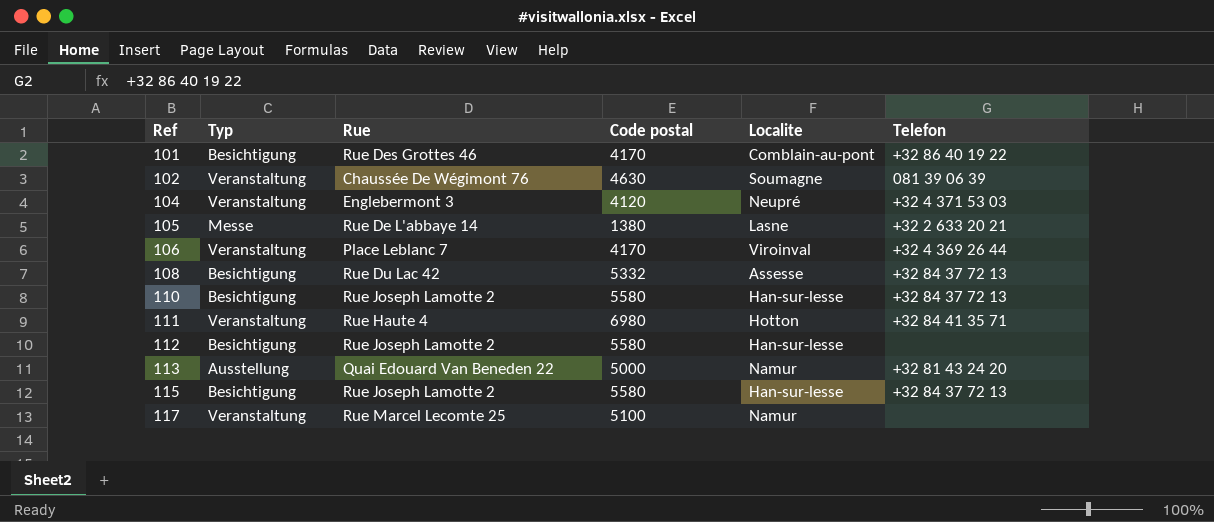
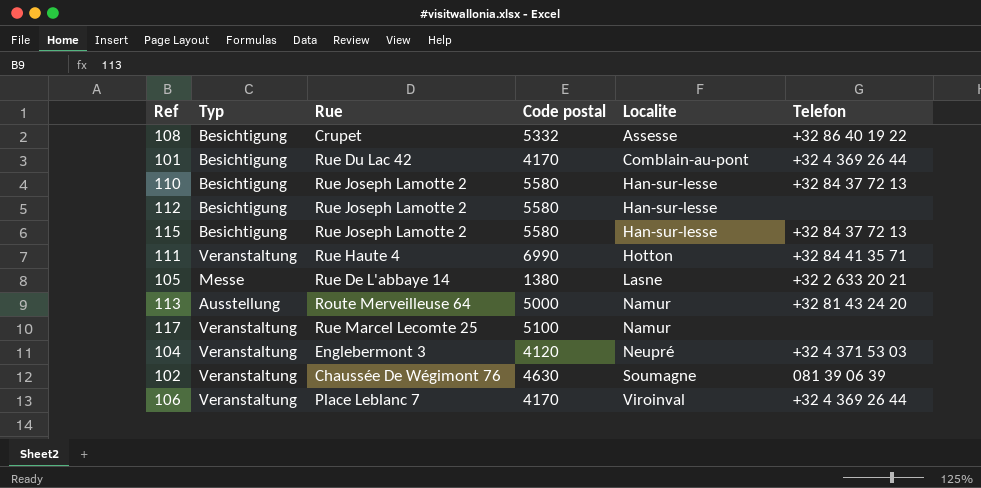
row order: Ref ascending -> Localite ascending
108 | Rue: Rue Du Lac 42 -> Crupet
108 | Telefon: +32 84 37 72 13 -> +32 86 40 19 22
101 | Rue: Rue Des Grottes 46 -> Rue Du Lac 42
101 | Telefon: +32 86 40 19 22 -> +32 4 369 26 44
111 | Code postal: 6980 -> 6990
113 | Rue: Quai Edouard Van Beneden 22 -> Route Merveilleuse 64

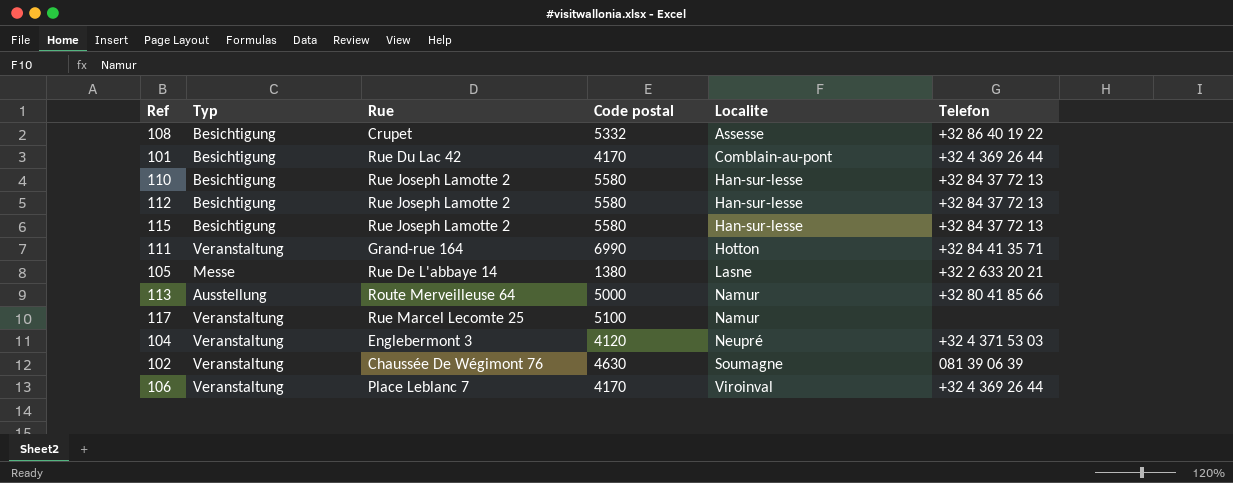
112 | Telefon: none -> +32 84 37 72 13
111 | Rue: Rue Haute 4 -> Grand-rue 164
113 | Telefon: +32 81 43 24 20 -> +32 80 41 85 66

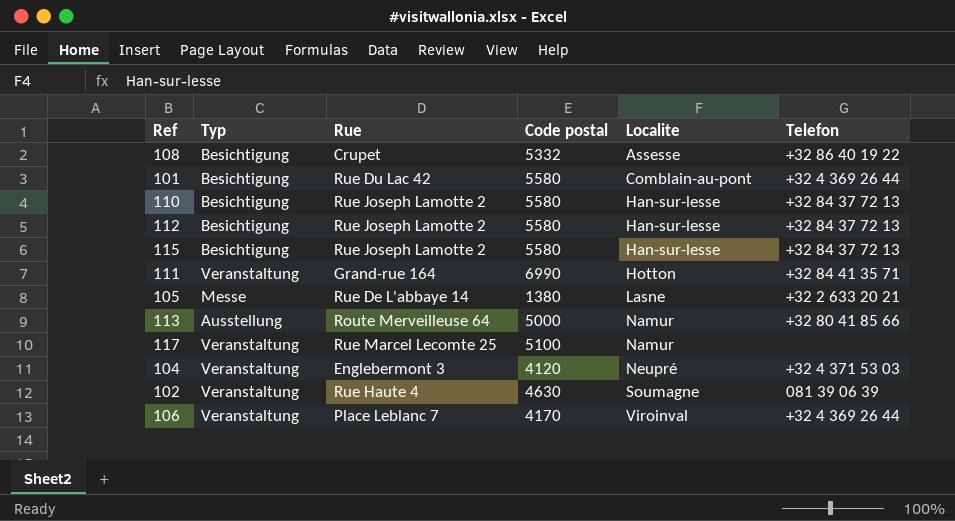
101 | Code postal: 4170 -> 5580
102 | Rue: Chaussée De Wégimont 76 -> Rue Haute 4

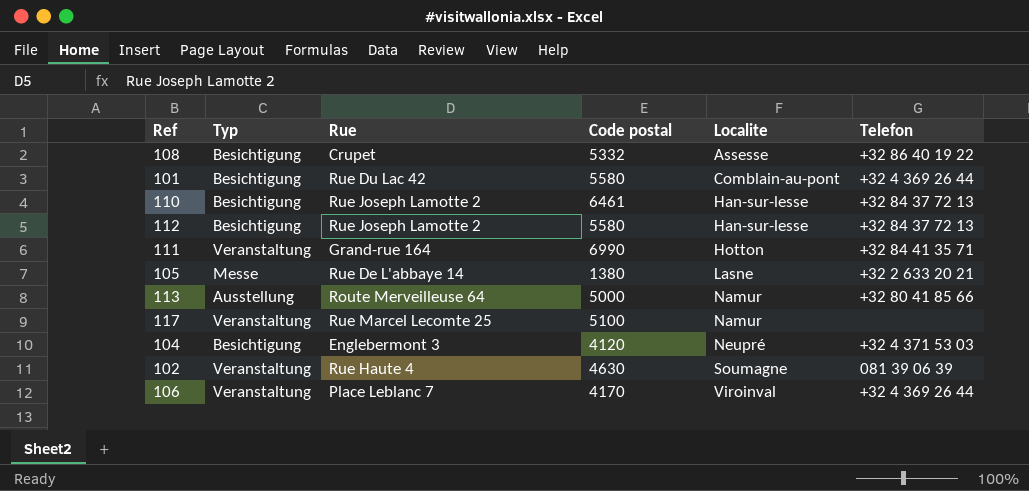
row 115: Besichtigung | Rue Joseph Lamotte 2 | 5580 | Han-sur-lesse | +32 84 37 72 13 -> none
110 | Code postal: 5580 -> 6461
104 | Typ: Veranstaltung -> Besichtigung

